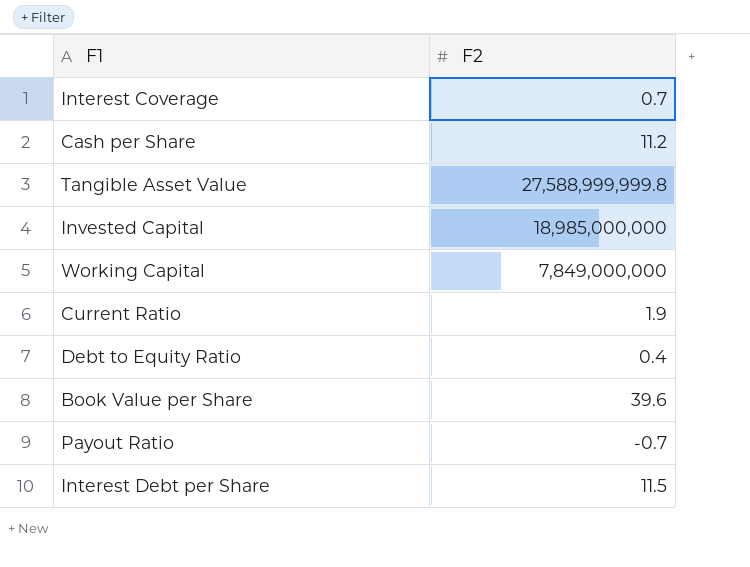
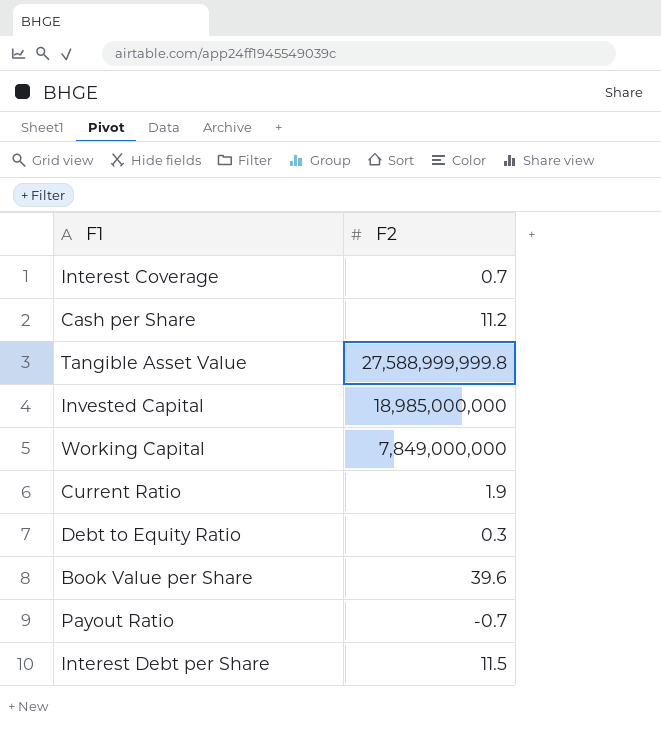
Debt to Equity Ratio | F2: 0.4 -> 0.3

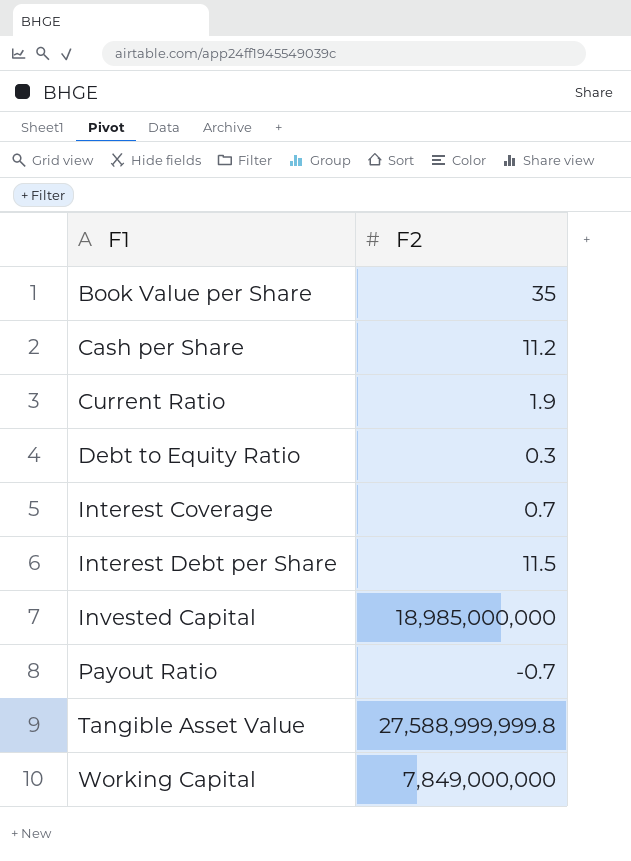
row order: none -> F1 ascending
Book Value per Share | F2: 39.6 -> 35

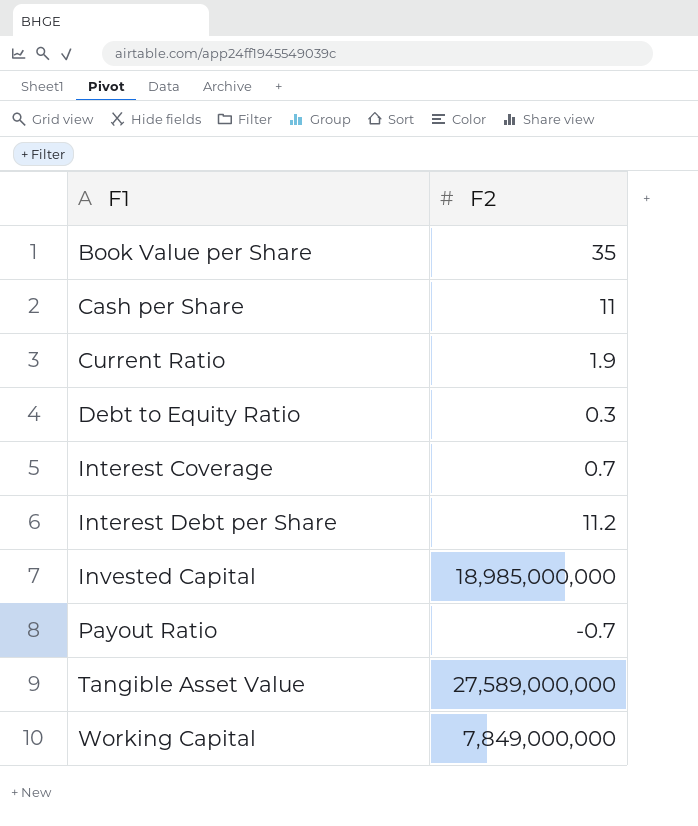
Cash per Share | F2: 11.2 -> 11
Interest Debt per Share | F2: 11.5 -> 11.2
Tangible Asset Value | F2: 27,588,999,999.8 -> 27,589,000,000

